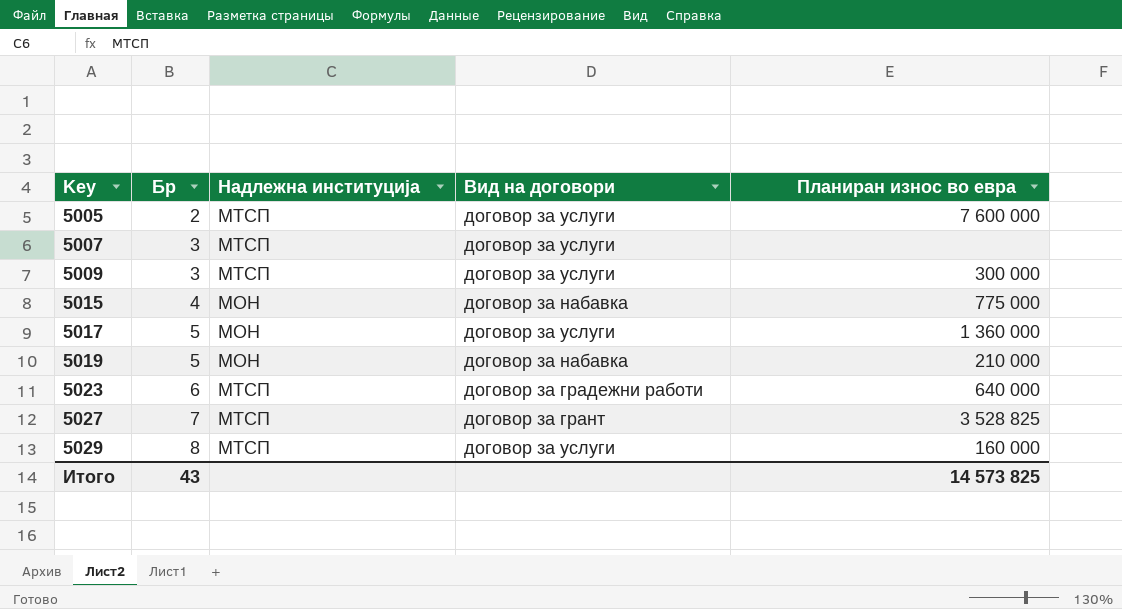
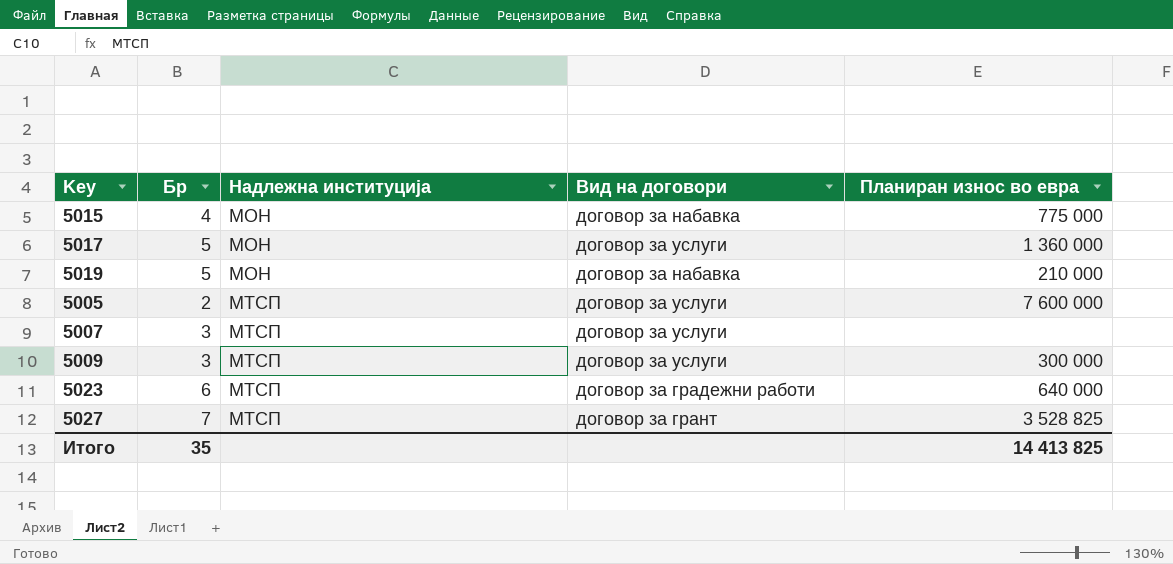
row order: Key ascending -> Надлежна институција ascending
row 5029: 8 | МТСП | договор за услуги | 160 000 -> none
Итого | Бр: 43 -> 35
Итого | Планиран износ во евра: 14 573 825 -> 14 413 825

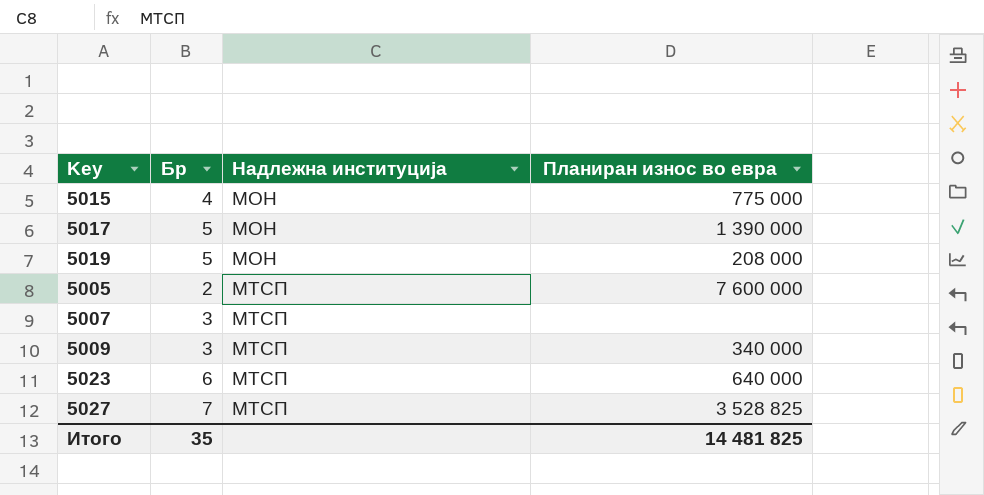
column Вид на договори | position: 4 -> none
5017 | Планиран износ во евра: 1 360 000 -> 1 390 000
5019 | Планиран износ во евра: 210 000 -> 208 000
5009 | Планиран износ во евра: 300 000 -> 340 000
Итого | Планиран износ во евра: 14 413 825 -> 14 481 825

